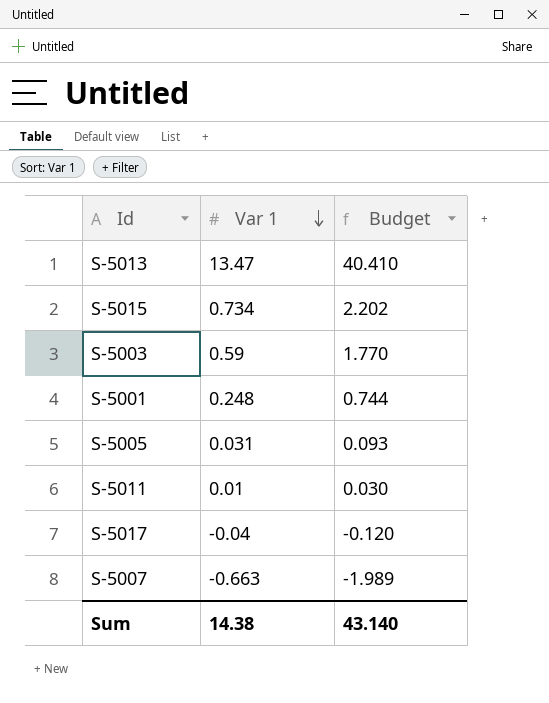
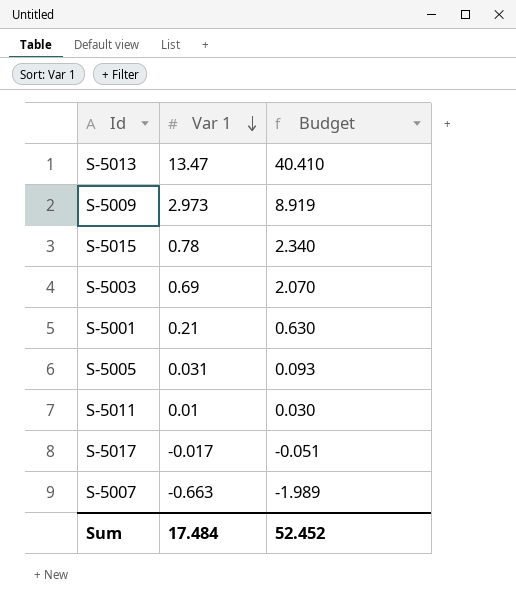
row S-5009: none -> 2.973 | 8.919
S-5015 | Var 1: 0.734 -> 0.78
S-5015 | Budget: 2.202 -> 2.340
S-5003 | Var 1: 0.59 -> 0.69
S-5003 | Budget: 1.770 -> 2.070
S-5001 | Var 1: 0.248 -> 0.21
S-5001 | Budget: 0.744 -> 0.630
S-5017 | Var 1: -0.04 -> -0.017
S-5017 | Budget: -0.120 -> -0.051
Sum | Var 1: 14.38 -> 17.484
Sum | Budget: 43.140 -> 52.452

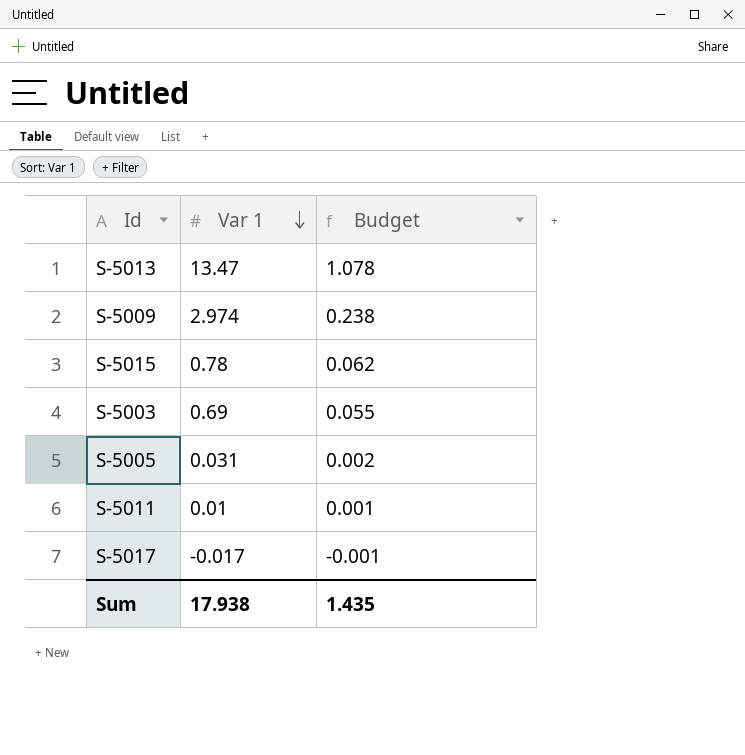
column Budget | formula: [Var 1] * 3 -> [Var 1] * 0.08
row S-5001: 0.21 | 0.630 -> none
row S-5007: -0.663 | -1.989 -> none
S-5009 | Var 1: 2.973 -> 2.974
Sum | Var 1: 17.484 -> 17.938
Sum | Budget: 52.452 -> 1.435

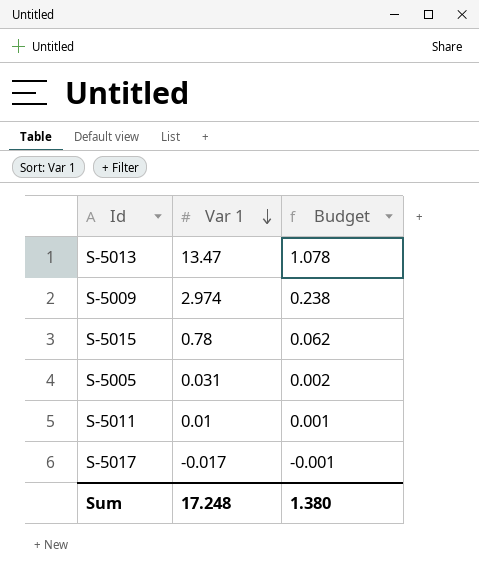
row S-5003: 0.69 | 0.055 -> none
Sum | Var 1: 17.938 -> 17.248
Sum | Budget: 1.435 -> 1.380

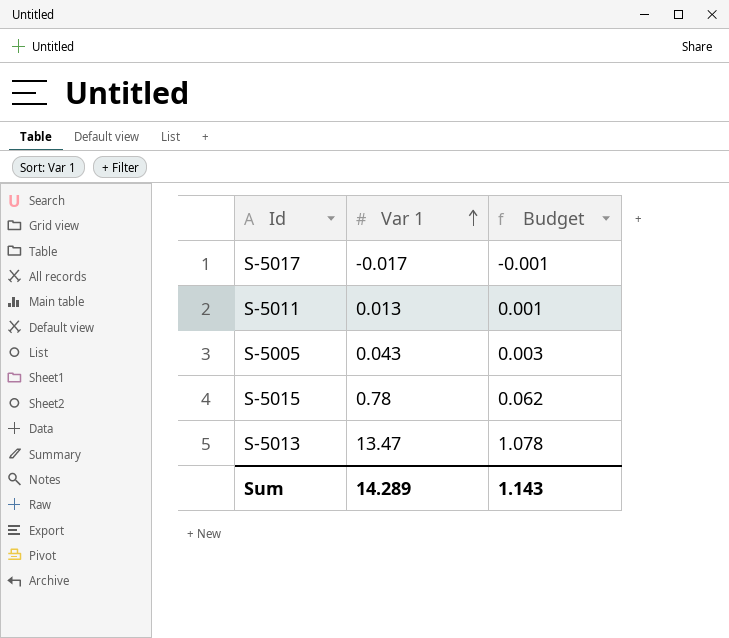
row order: Var 1 descending -> Var 1 ascending
row S-5009: 2.974 | 0.238 -> none
S-5011 | Var 1: 0.01 -> 0.013
S-5005 | Var 1: 0.031 -> 0.043
S-5005 | Budget: 0.002 -> 0.003
Sum | Var 1: 17.248 -> 14.289
Sum | Budget: 1.380 -> 1.143

